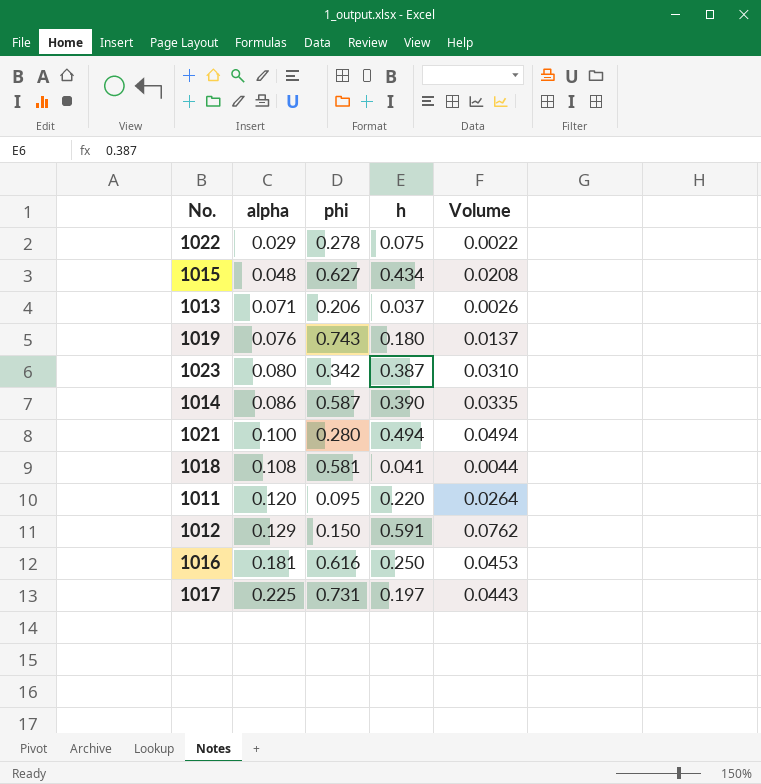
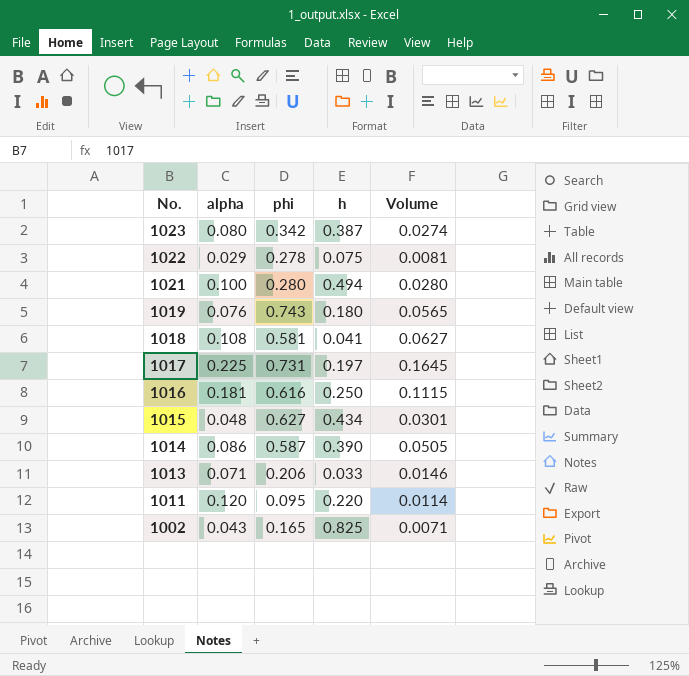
row order: alpha ascending -> No. descending
column Volume | formula: [alpha] * [h] -> [alpha] * [phi]
row 1012: 0.129 | 0.150 | 0.591 | 0.0762 -> none
1013 | h: 0.037 -> 0.033
row 1002: none -> 0.043 | 0.165 | 0.825 | 0.0071

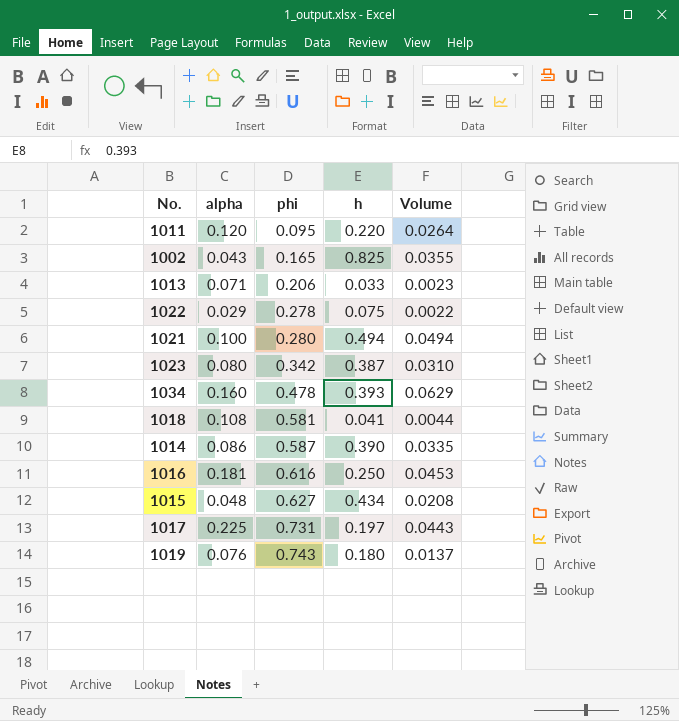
row order: No. descending -> phi ascending
column Volume | formula: [alpha] * [phi] -> [alpha] * [h]
row 1034: none -> 0.160 | 0.478 | 0.393 | 0.0629

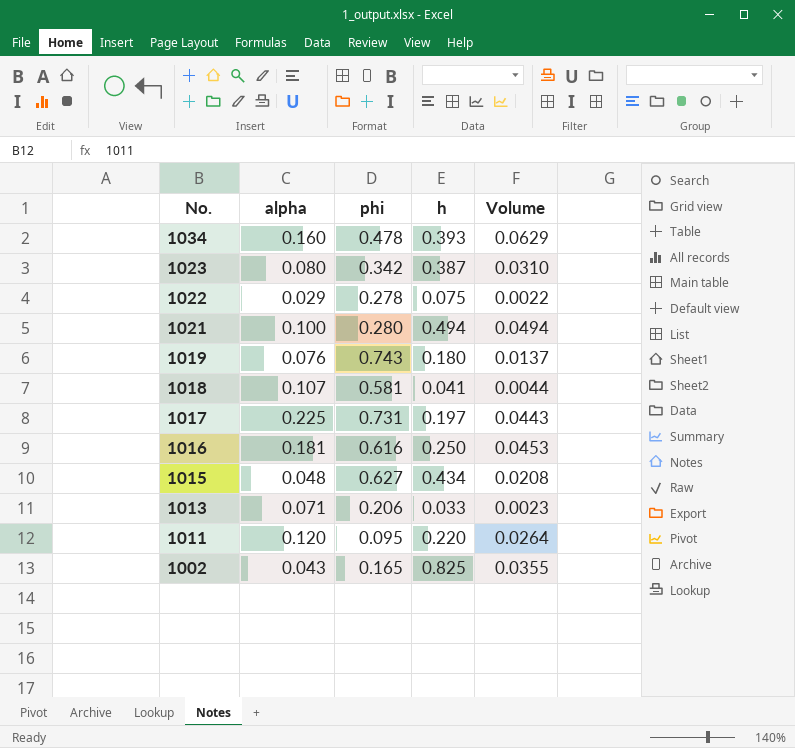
row order: phi ascending -> No. descending
row 1014: 0.086 | 0.587 | 0.390 | 0.0335 -> none
1018 | alpha: 0.108 -> 0.107

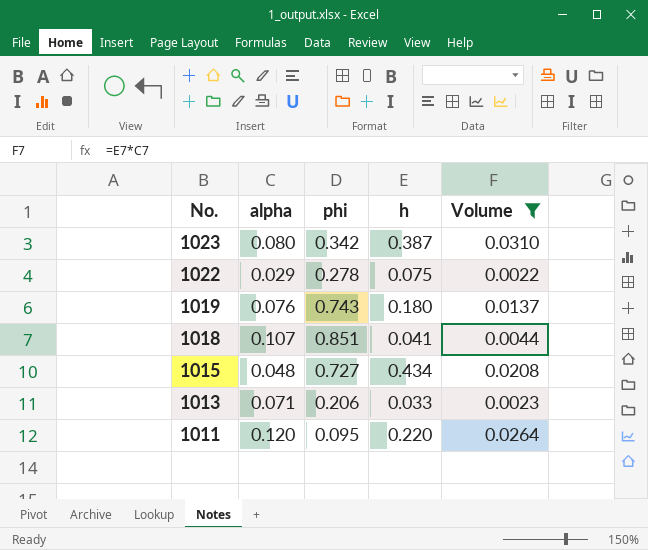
filter: none -> Volume <= 0.0310
1018 | phi: 0.581 -> 0.851
1015 | phi: 0.627 -> 0.727

